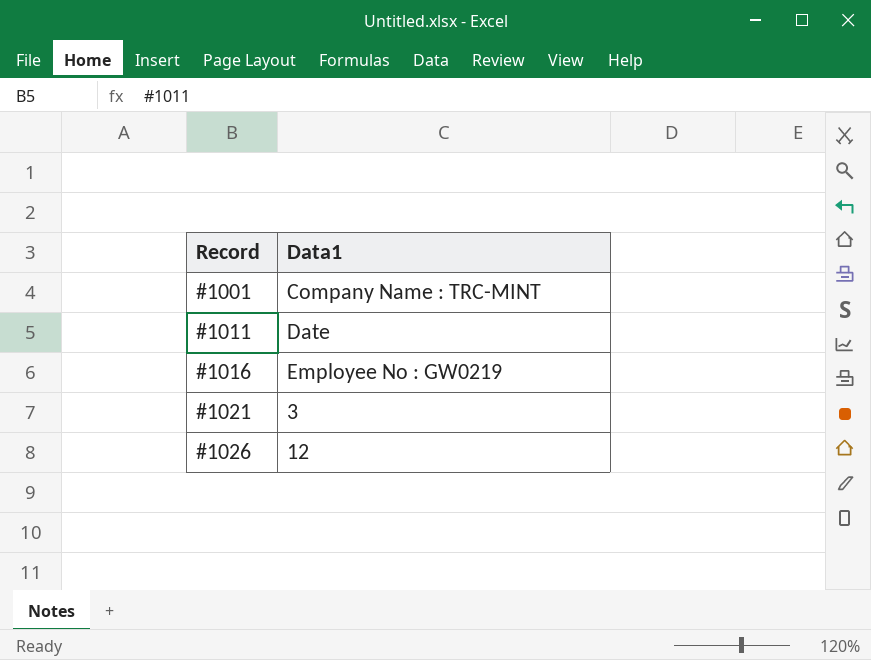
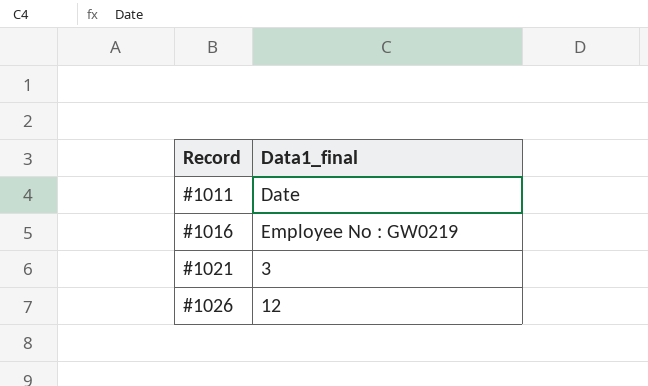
column name: Data1 -> Data1_final
row #1001: Company Name : TRC-MINT -> none

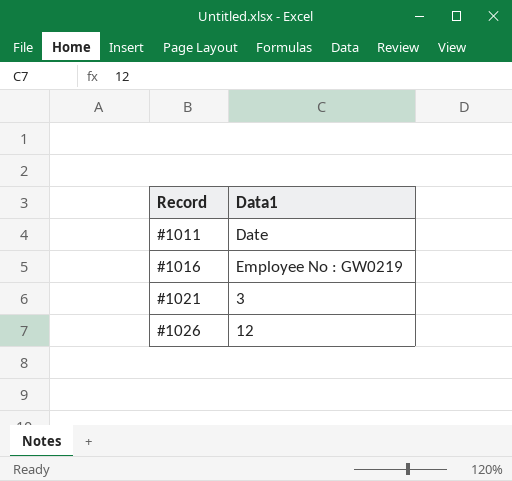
column name: Data1_final -> Data1

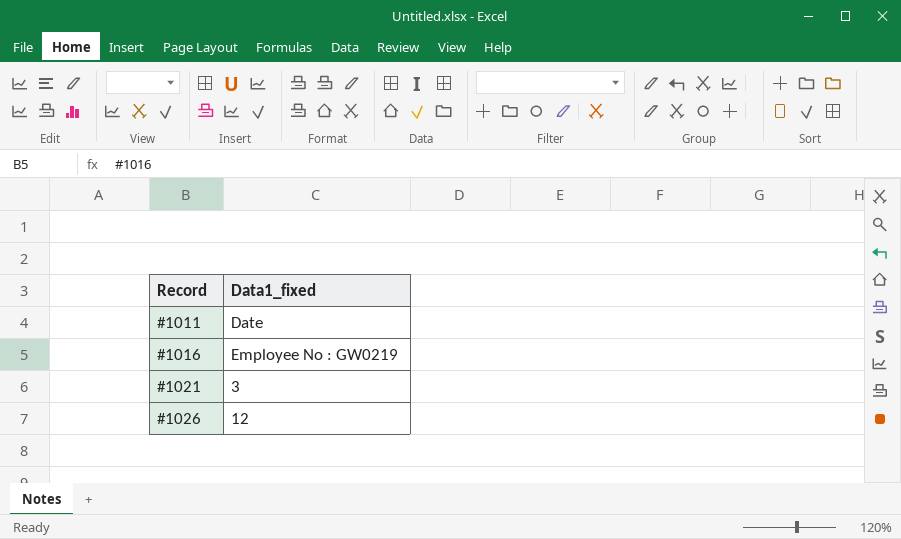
column name: Data1 -> Data1_fixed

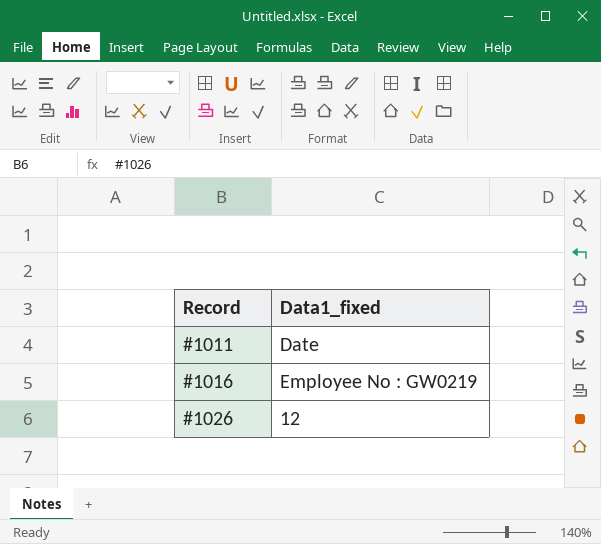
row #1021: 3 -> none

